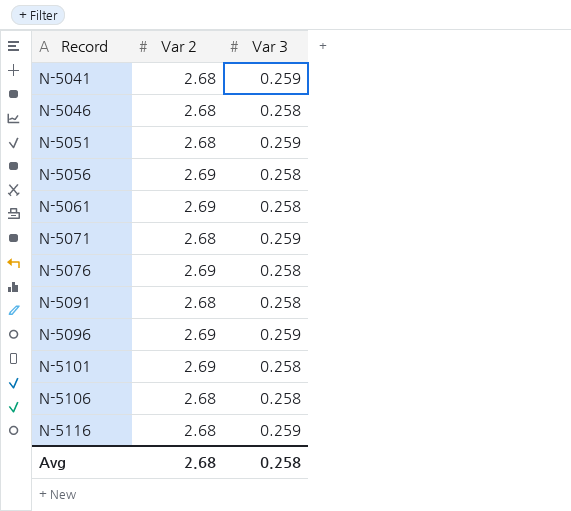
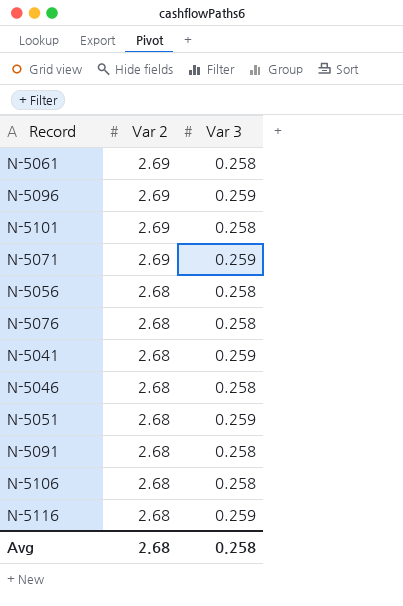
row order: Record ascending -> Var 2 descending
N-5071 | Var 2: 2.68 -> 2.69
N-5056 | Var 2: 2.69 -> 2.68
N-5076 | Var 2: 2.69 -> 2.68

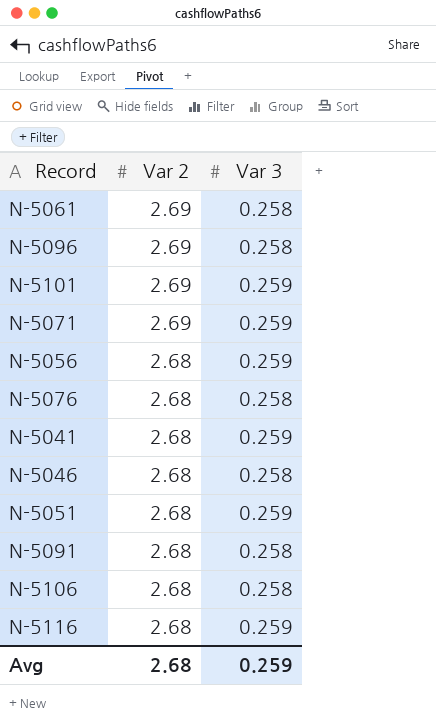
N-5096 | Var 3: 0.259 -> 0.258
N-5101 | Var 3: 0.258 -> 0.259
N-5056 | Var 3: 0.258 -> 0.259
Avg | Var 3: 0.258 -> 0.259

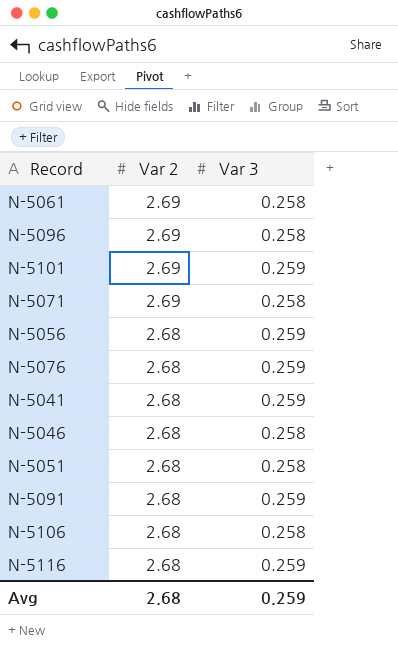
N-5071 | Var 3: 0.259 -> 0.258
N-5076 | Var 3: 0.258 -> 0.259
N-5051 | Var 3: 0.259 -> 0.258
N-5091 | Var 3: 0.258 -> 0.259

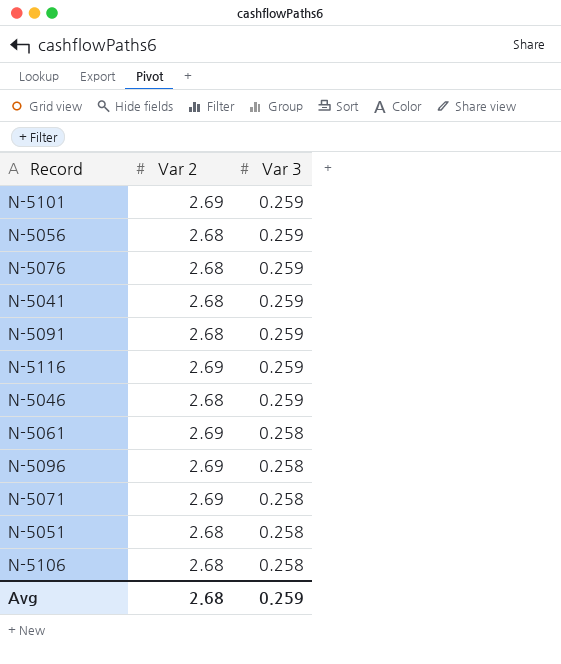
row order: Var 2 descending -> Var 3 descending
N-5116 | Var 2: 2.68 -> 2.69
N-5046 | Var 3: 0.258 -> 0.259

